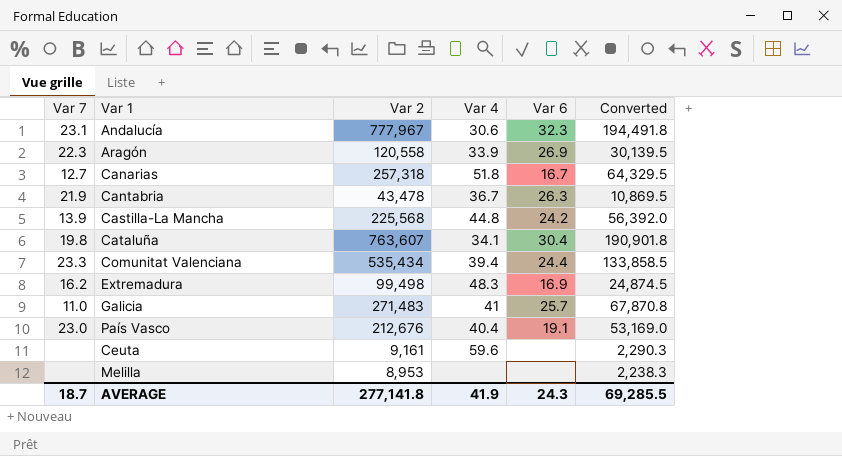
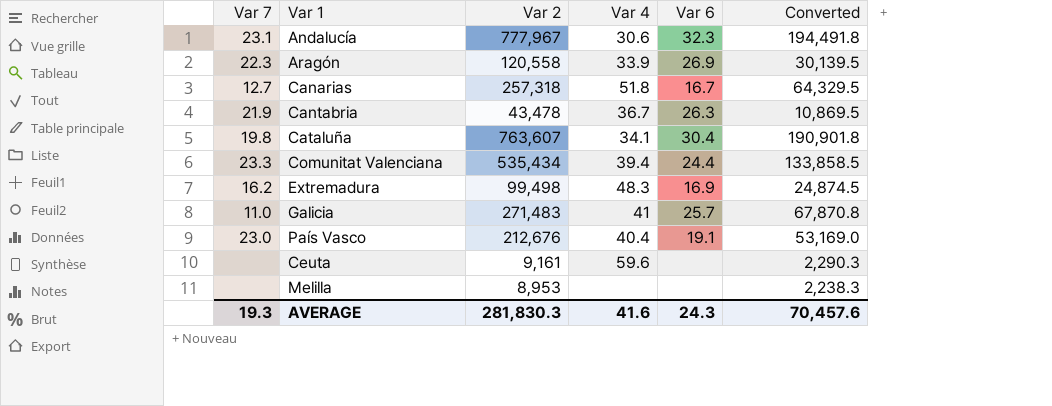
row Castilla-La Mancha: 13.9 | 225,568 | 44.8 | 24.2 | 56,392.0 -> none
AVERAGE | Var 7: 18.7 -> 19.3
AVERAGE | Var 2: 277,141.8 -> 281,830.3
AVERAGE | Var 4: 41.9 -> 41.6
AVERAGE | Converted: 69,285.5 -> 70,457.6

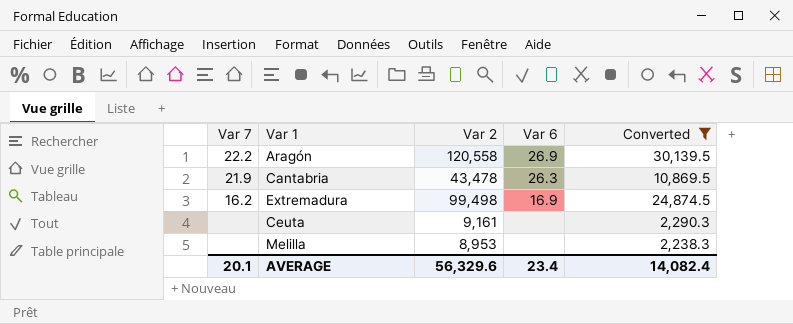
filter: none -> Converted <= 30,139.5
column Var 4 | position: 4 -> none
Aragón | Var 7: 22.3 -> 22.2
AVERAGE | Var 7: 19.3 -> 20.1
AVERAGE | Var 2: 281,830.3 -> 56,329.6
AVERAGE | Var 6: 24.3 -> 23.4
AVERAGE | Converted: 70,457.6 -> 14,082.4

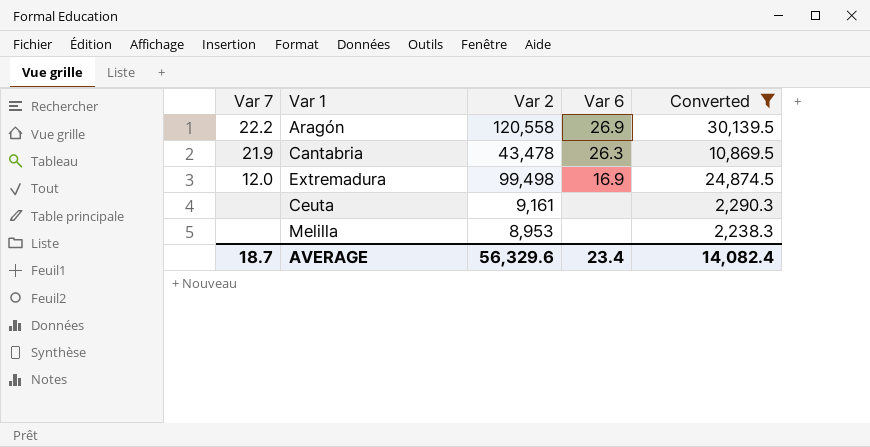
Extremadura | Var 7: 16.2 -> 12.0
AVERAGE | Var 7: 20.1 -> 18.7

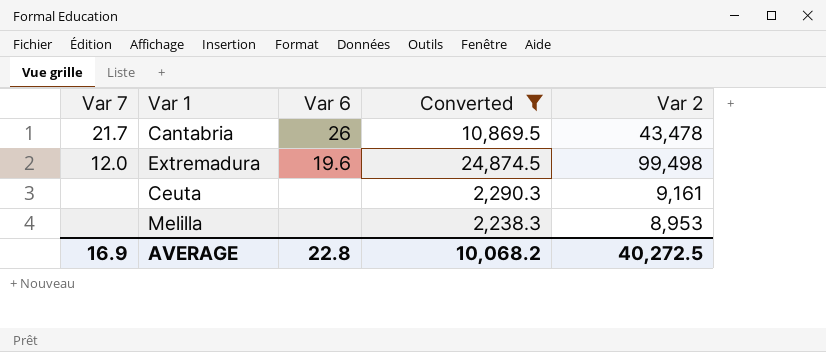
column Var 2 | position: 3 -> 5
row Aragón: 22.2 | 120,558 | 26.9 | 30,139.5 -> none
Cantabria | Var 7: 21.9 -> 21.7
Cantabria | Var 6: 26.3 -> 26
Extremadura | Var 6: 16.9 -> 19.6
AVERAGE | Var 7: 18.7 -> 16.9
AVERAGE | Var 6: 23.4 -> 22.8
AVERAGE | Converted: 14,082.4 -> 10,068.2
AVERAGE | Var 2: 56,329.6 -> 40,272.5

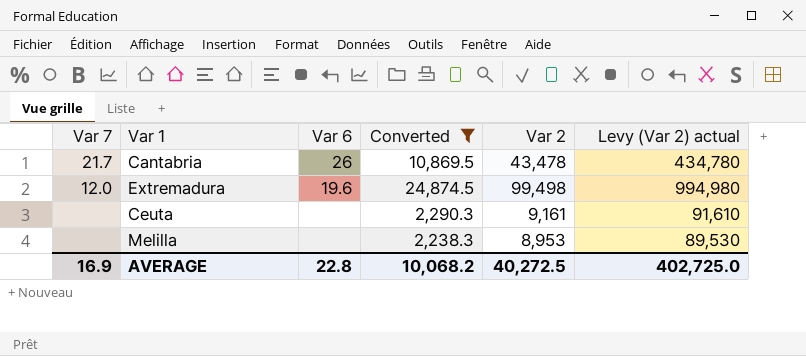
column Levy (Var 2) actual | formula: none -> [Var 2] * 10

